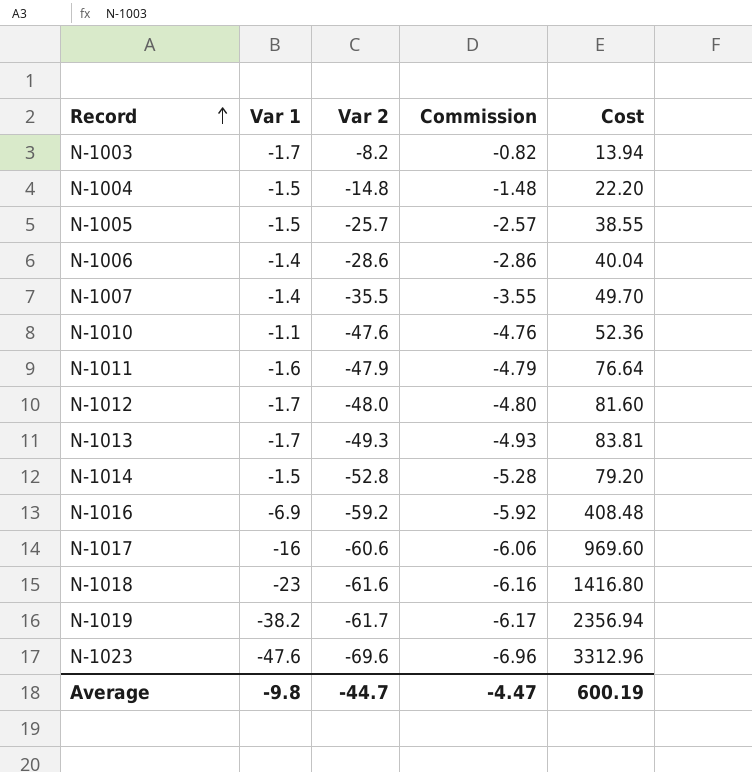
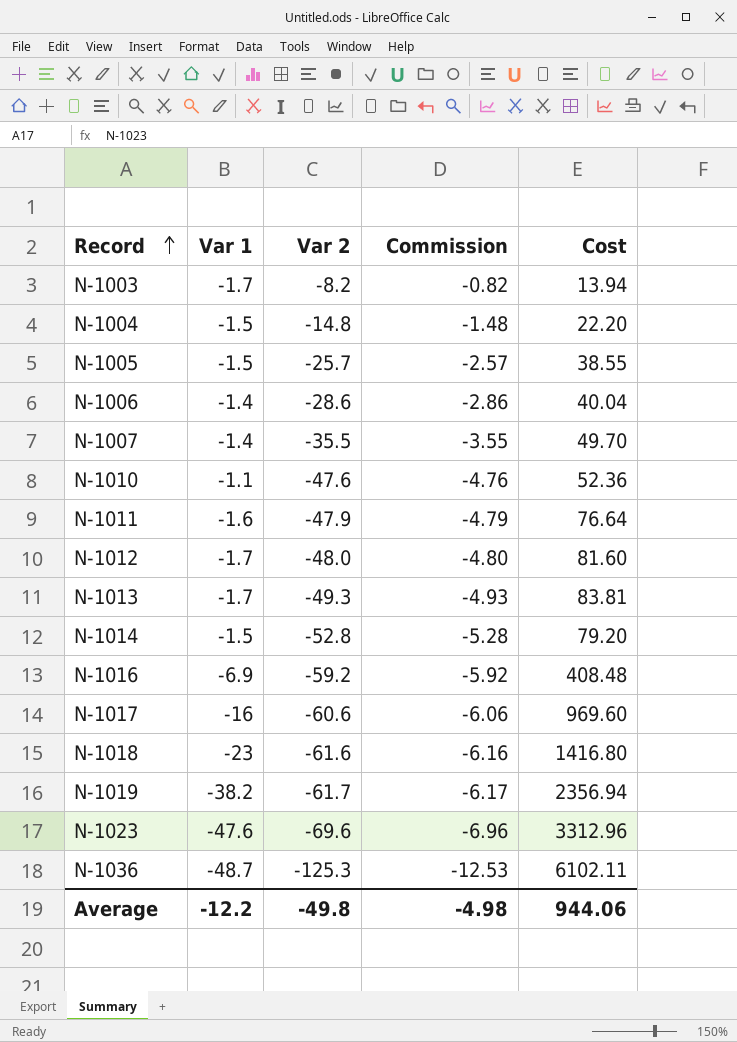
row N-1036: none -> -48.7 | -125.3 | -12.53 | 6102.11
Average | Var 1: -9.8 -> -12.2
Average | Var 2: -44.7 -> -49.8
Average | Commission: -4.47 -> -4.98
Average | Cost: 600.19 -> 944.06

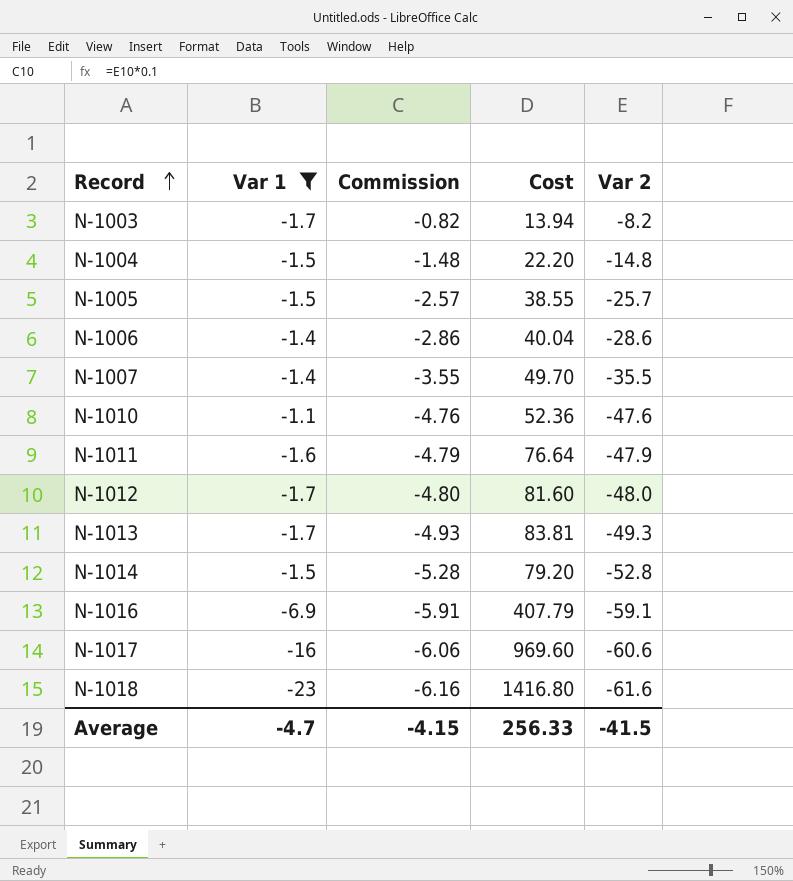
filter: none -> Var 1 >= -23
column Var 2 | position: 3 -> 5
N-1016 | Commission: -5.92 -> -5.91
N-1016 | Cost: 408.48 -> 407.79
N-1016 | Var 2: -59.2 -> -59.1
Average | Var 1: -12.2 -> -4.7
Average | Commission: -4.98 -> -4.15
Average | Cost: 944.06 -> 256.33
Average | Var 2: -49.8 -> -41.5

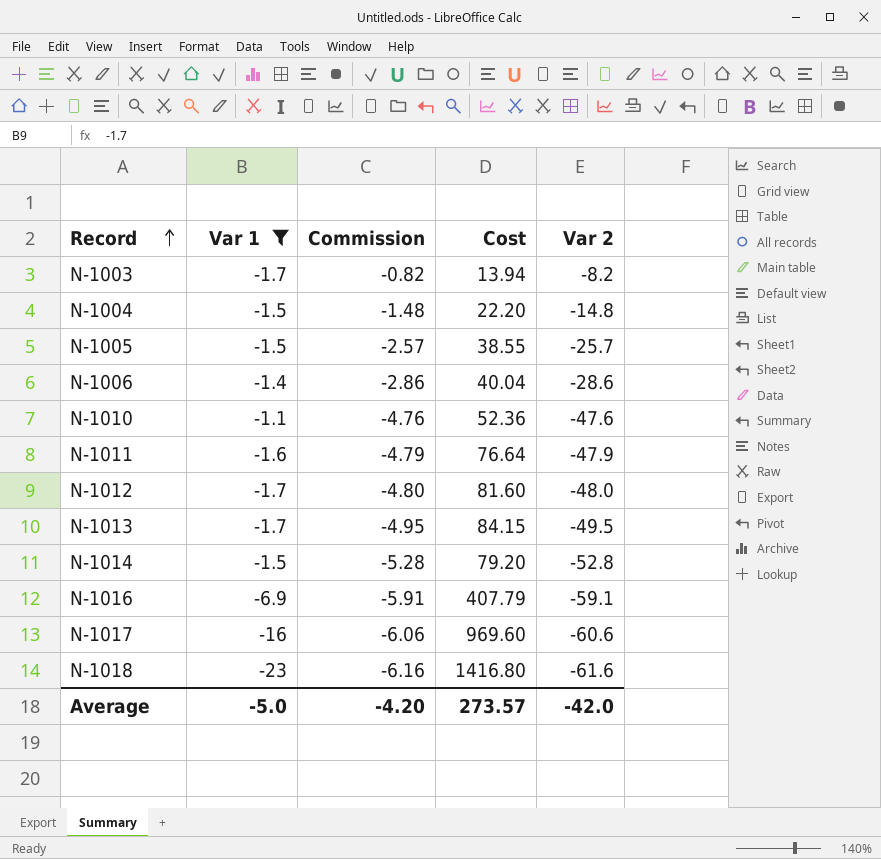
row N-1007: -1.4 | -3.55 | 49.70 | -35.5 -> none
N-1013 | Commission: -4.93 -> -4.95
N-1013 | Cost: 83.81 -> 84.15
N-1013 | Var 2: -49.3 -> -49.5
Average | Var 1: -4.7 -> -5.0
Average | Commission: -4.15 -> -4.20
Average | Cost: 256.33 -> 273.57
Average | Var 2: -41.5 -> -42.0

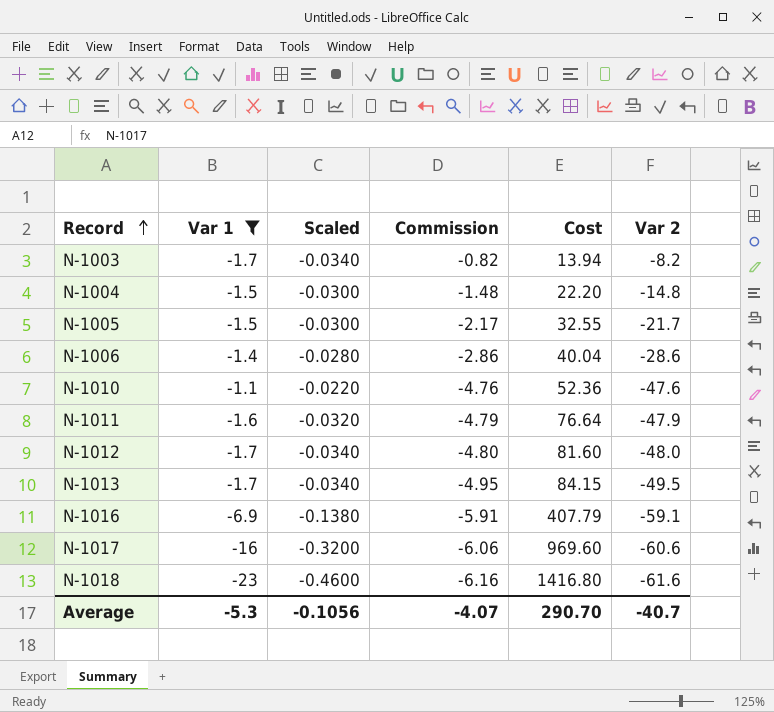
column Scaled | formula: none -> [Var 1] * 0.02
row N-1014: -1.5 | -5.28 | 79.20 | -52.8 -> none
N-1005 | Commission: -2.57 -> -2.17
N-1005 | Cost: 38.55 -> 32.55
N-1005 | Var 2: -25.7 -> -21.7
Average | Var 1: -5.0 -> -5.3
Average | Commission: -4.20 -> -4.07
Average | Cost: 273.57 -> 290.70
Average | Var 2: -42.0 -> -40.7

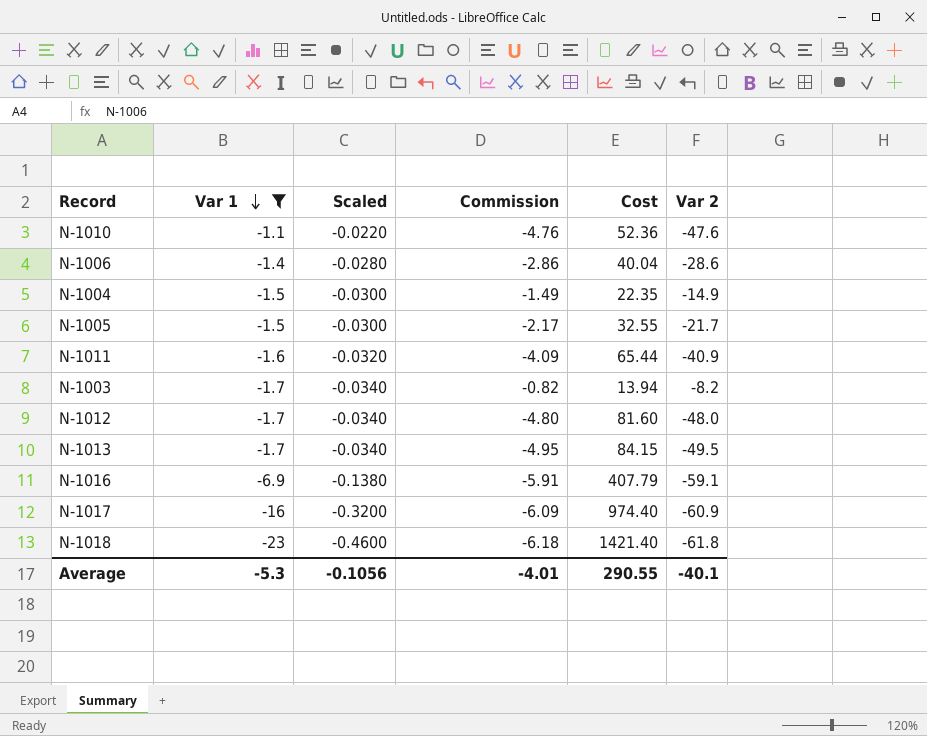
row order: Record ascending -> Var 1 descending
N-1004 | Commission: -1.48 -> -1.49
N-1004 | Cost: 22.20 -> 22.35
N-1004 | Var 2: -14.8 -> -14.9
N-1011 | Commission: -4.79 -> -4.09
N-1011 | Cost: 76.64 -> 65.44
N-1011 | Var 2: -47.9 -> -40.9
N-1017 | Commission: -6.06 -> -6.09
N-1017 | Cost: 969.60 -> 974.40
N-1017 | Var 2: -60.6 -> -60.9
N-1018 | Commission: -6.16 -> -6.18
N-1018 | Cost: 1416.80 -> 1421.40
N-1018 | Var 2: -61.6 -> -61.8
Average | Commission: -4.07 -> -4.01
Average | Cost: 290.70 -> 290.55
Average | Var 2: -40.7 -> -40.1

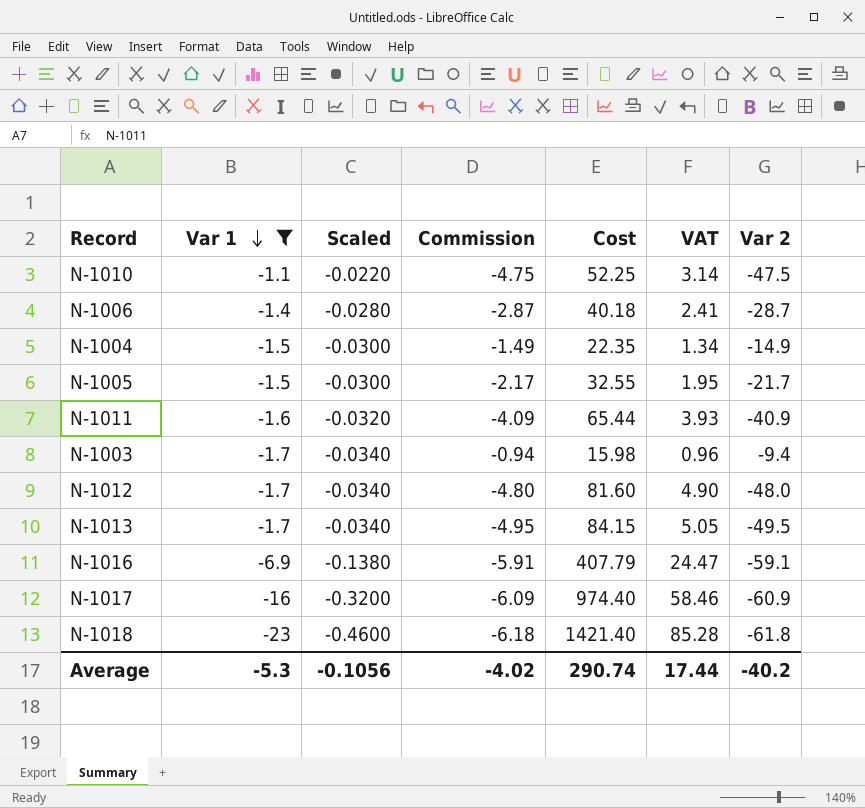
column VAT | formula: none -> [Cost] * 0.06
N-1010 | Commission: -4.76 -> -4.75
N-1010 | Cost: 52.36 -> 52.25
N-1010 | Var 2: -47.6 -> -47.5
N-1006 | Commission: -2.86 -> -2.87
N-1006 | Cost: 40.04 -> 40.18
N-1006 | Var 2: -28.6 -> -28.7
N-1003 | Commission: -0.82 -> -0.94
N-1003 | Cost: 13.94 -> 15.98
N-1003 | Var 2: -8.2 -> -9.4
Average | Commission: -4.01 -> -4.02
Average | Cost: 290.55 -> 290.74
Average | Var 2: -40.1 -> -40.2

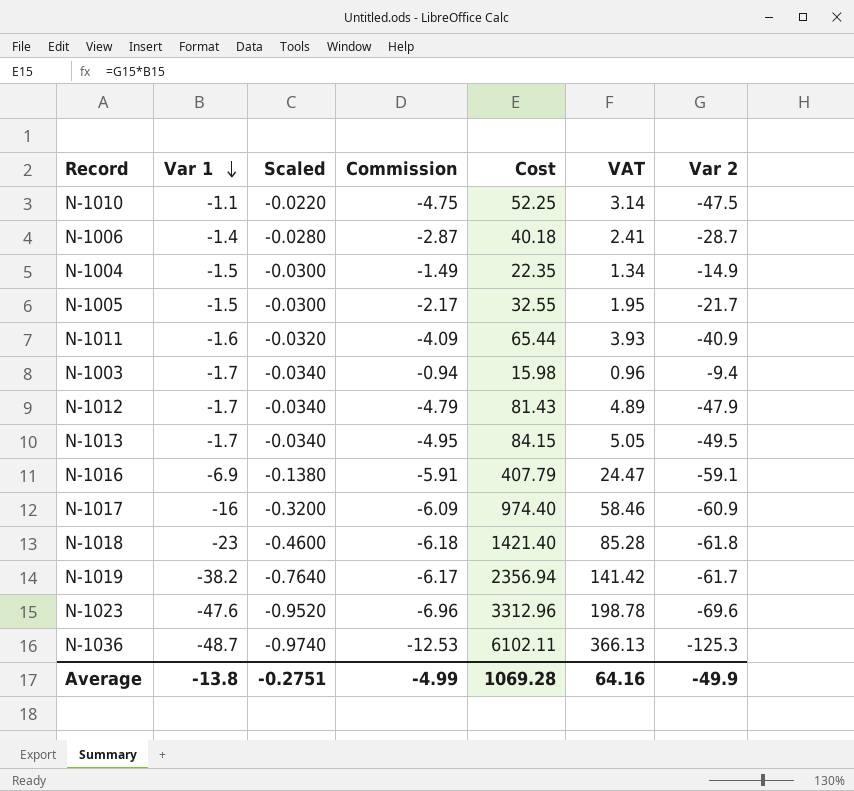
filter: Var 1 >= -23 -> none
N-1012 | Commission: -4.80 -> -4.79
N-1012 | Cost: 81.60 -> 81.43
N-1012 | VAT: 4.90 -> 4.89
N-1012 | Var 2: -48.0 -> -47.9
Average | Var 1: -5.3 -> -13.8
Average | Scaled: -0.1056 -> -0.2751
Average | Commission: -4.02 -> -4.99
Average | Cost: 290.74 -> 1069.28
Average | VAT: 17.44 -> 64.16
Average | Var 2: -40.2 -> -49.9

